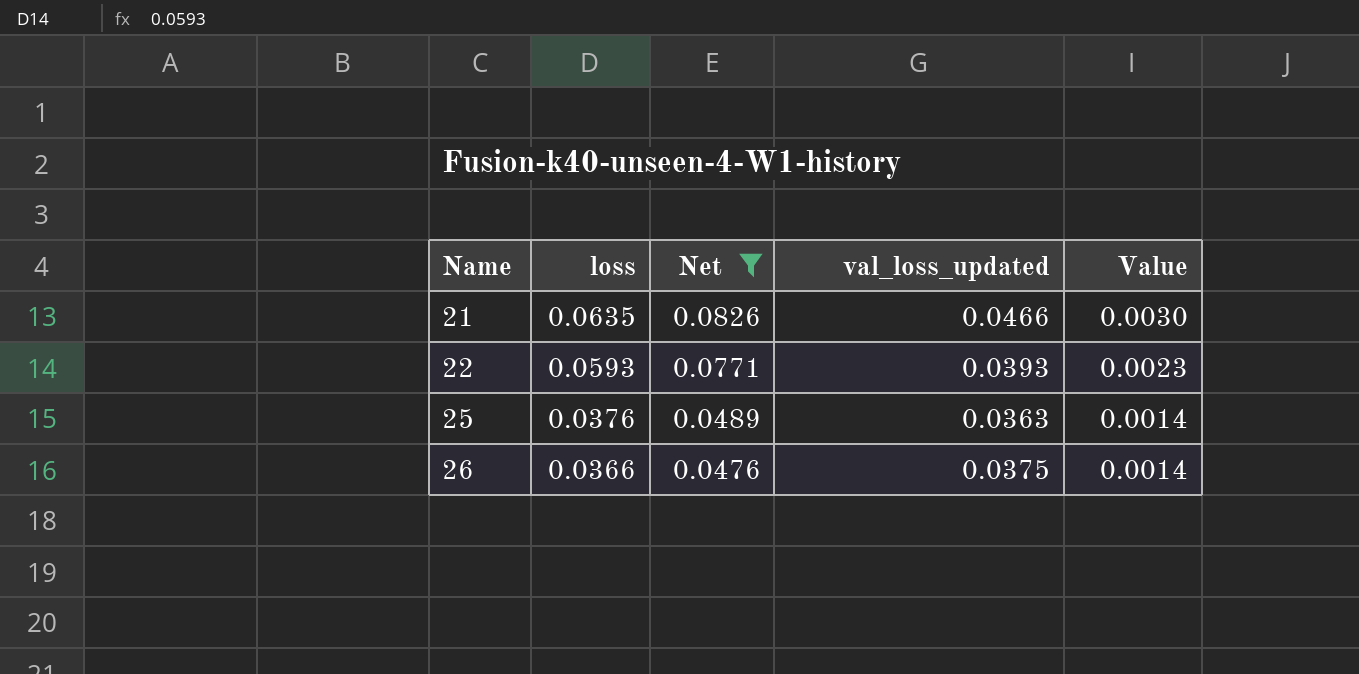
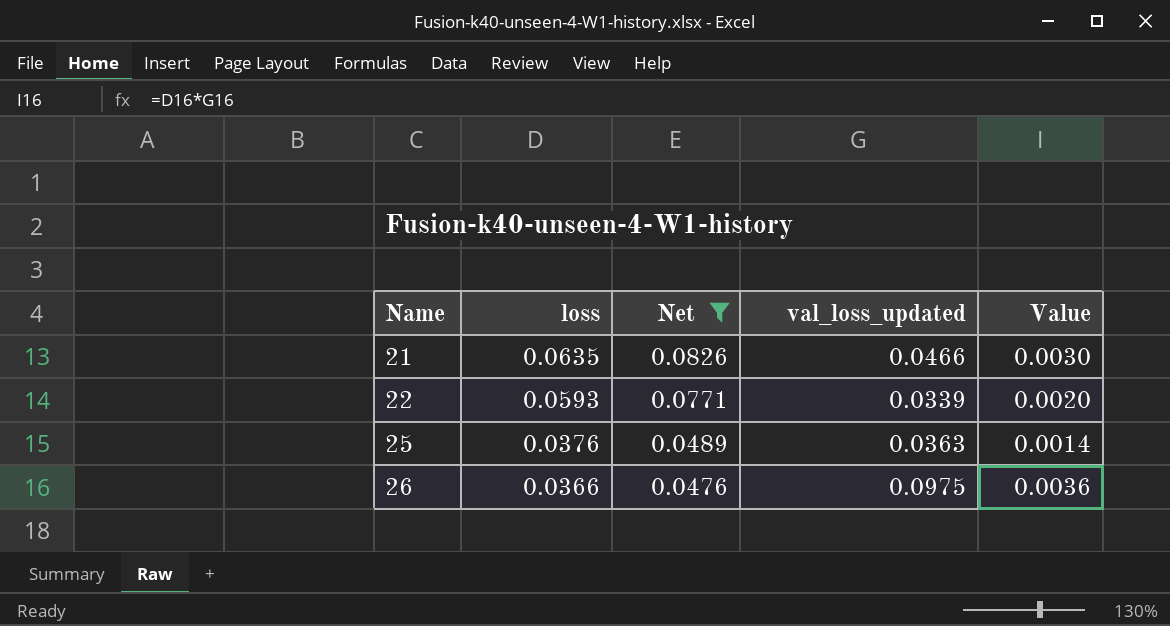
22 | val_loss_updated: 0.0393 -> 0.0339
22 | Value: 0.0023 -> 0.0020
26 | val_loss_updated: 0.0375 -> 0.0975
26 | Value: 0.0014 -> 0.0036

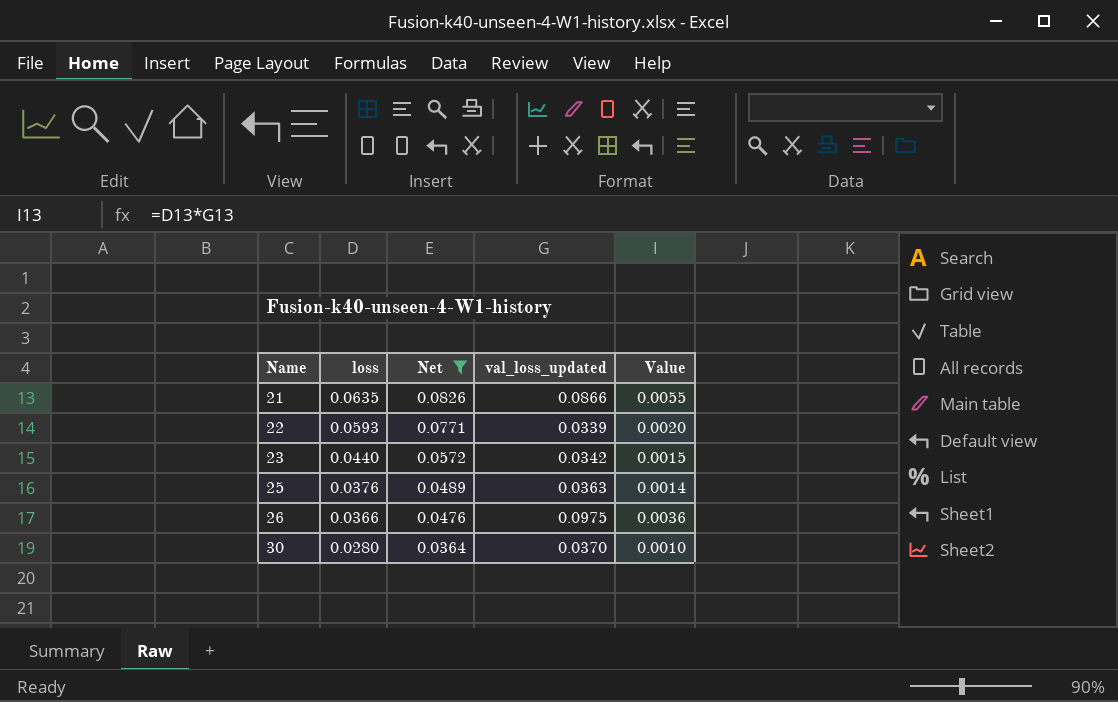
21 | val_loss_updated: 0.0466 -> 0.0866
21 | Value: 0.0030 -> 0.0055
row 23: none -> 0.0440 | 0.0572 | 0.0342 | 0.0015
row 30: none -> 0.0280 | 0.0364 | 0.0370 | 0.0010

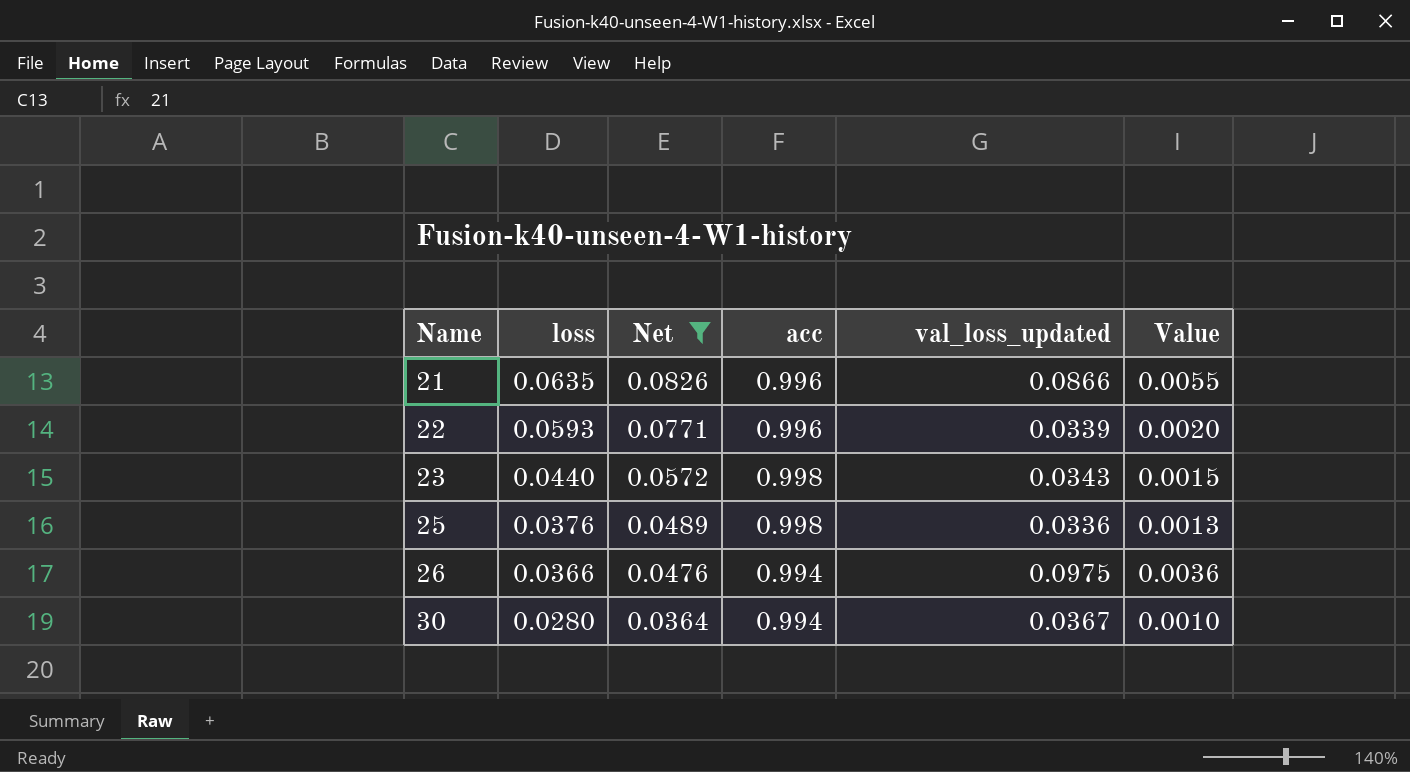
column acc | position: none -> 4
23 | val_loss_updated: 0.0342 -> 0.0343
25 | val_loss_updated: 0.0363 -> 0.0336
25 | Value: 0.0014 -> 0.0013
30 | val_loss_updated: 0.0370 -> 0.0367

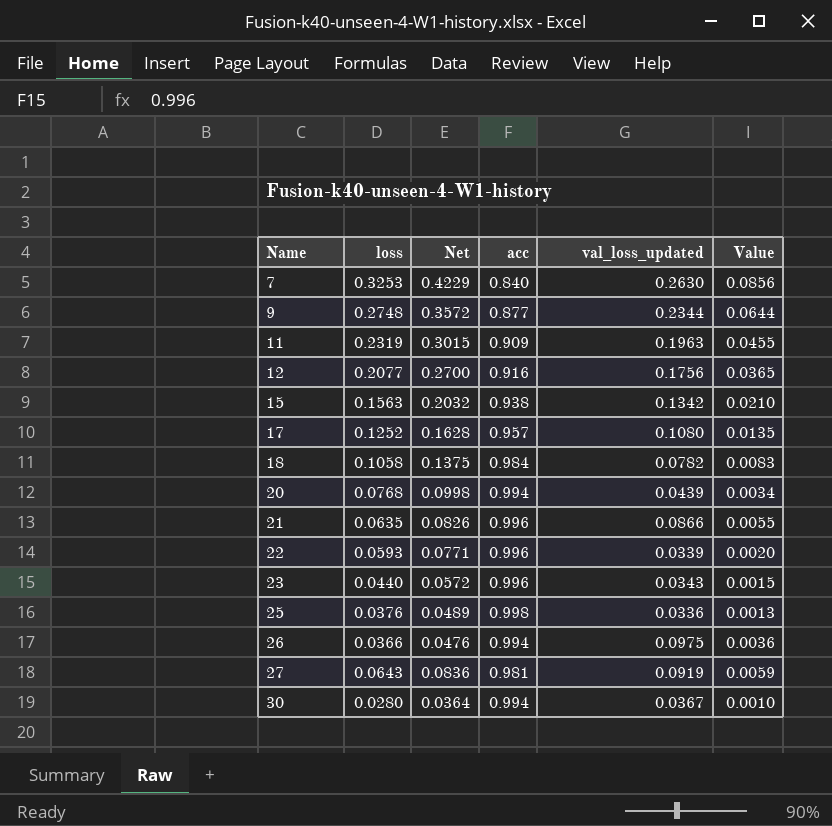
filter: Net <= 0.0826 -> none
23 | acc: 0.998 -> 0.996

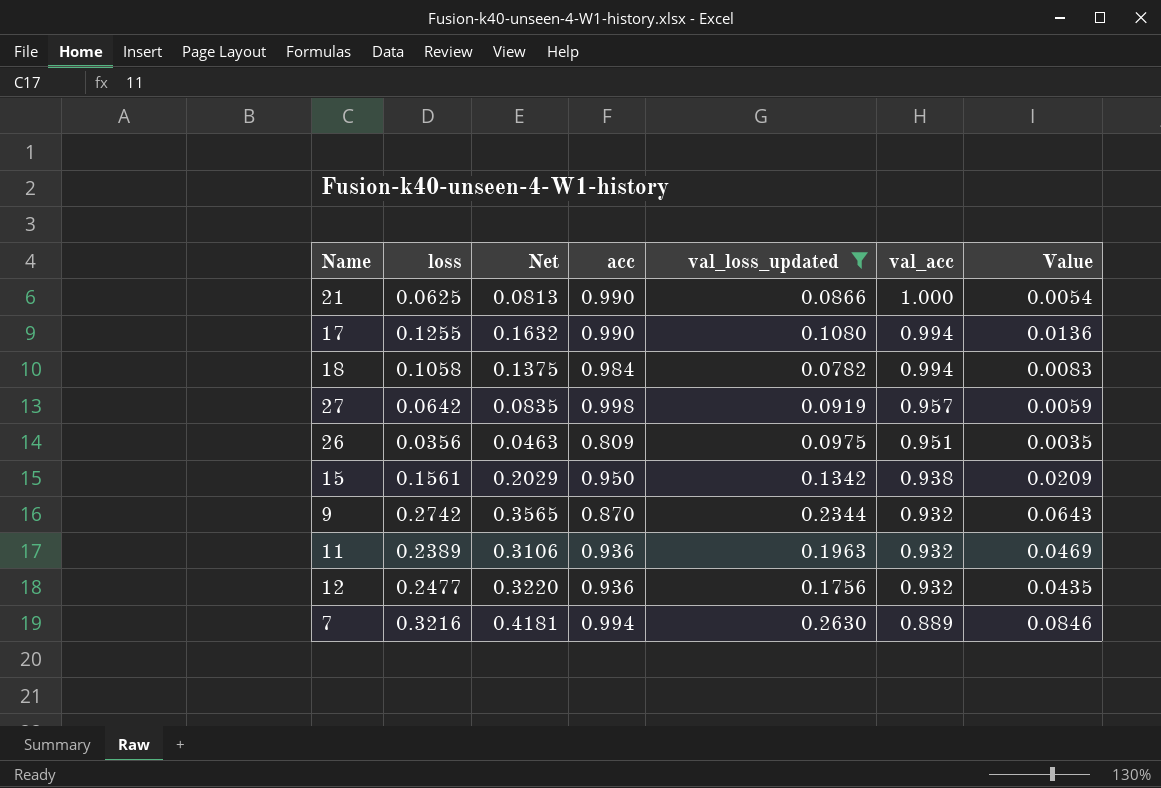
filter: none -> val_loss_updated >= 0.0782
row order: Name ascending -> val_acc descending
column val_acc | position: none -> 6
21 | loss: 0.0635 -> 0.0625
21 | Net: 0.0826 -> 0.0813
21 | acc: 0.996 -> 0.990
21 | Value: 0.0055 -> 0.0054
17 | loss: 0.1252 -> 0.1255
17 | Net: 0.1628 -> 0.1632
17 | acc: 0.957 -> 0.990
17 | Value: 0.0135 -> 0.0136
27 | loss: 0.0643 -> 0.0642
27 | Net: 0.0836 -> 0.0835
27 | acc: 0.981 -> 0.998
26 | loss: 0.0366 -> 0.0356
26 | Net: 0.0476 -> 0.0463
26 | acc: 0.994 -> 0.809
26 | Value: 0.0036 -> 0.0035
15 | loss: 0.1563 -> 0.1561
15 | Net: 0.2032 -> 0.2029
15 | acc: 0.938 -> 0.950
15 | Value: 0.0210 -> 0.0209
9 | loss: 0.2748 -> 0.2742
9 | Net: 0.3572 -> 0.3565
9 | acc: 0.877 -> 0.870
9 | Value: 0.0644 -> 0.0643
11 | loss: 0.2319 -> 0.2389
11 | Net: 0.3015 -> 0.3106
11 | acc: 0.909 -> 0.936
11 | Value: 0.0455 -> 0.0469
12 | loss: 0.2077 -> 0.2477
12 | Net: 0.2700 -> 0.3220
12 | acc: 0.916 -> 0.936
12 | Value: 0.0365 -> 0.0435
7 | loss: 0.3253 -> 0.3216
7 | Net: 0.4229 -> 0.4181
7 | acc: 0.840 -> 0.994
7 | Value: 0.0856 -> 0.0846

